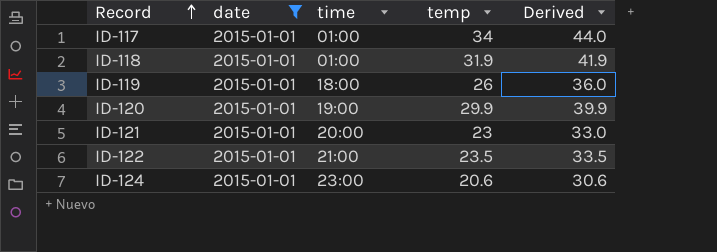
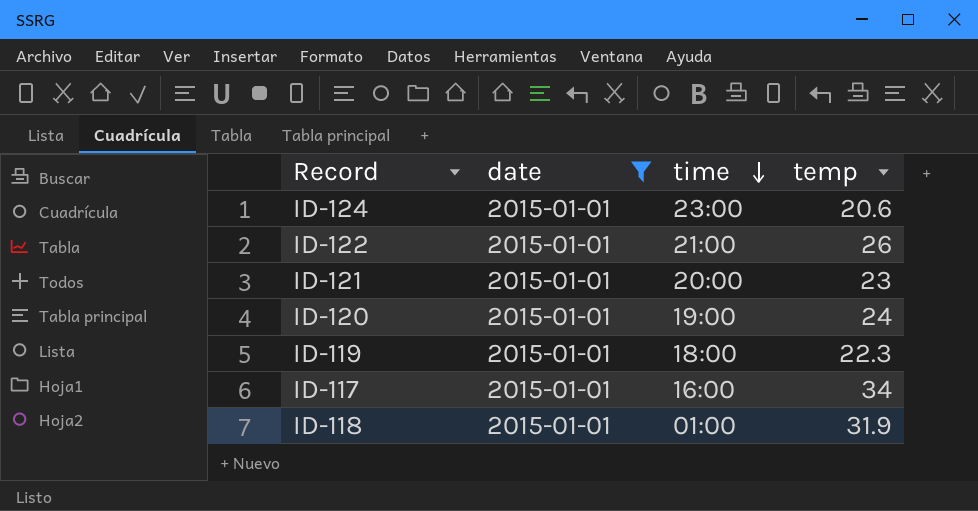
row order: Record ascending -> time descending
column Derived | formula: [temp] + 10 -> none
ID-122 | temp: 23.5 -> 26
ID-120 | temp: 29.9 -> 24
ID-119 | temp: 26 -> 22.3
ID-117 | time: 01:00 -> 16:00

